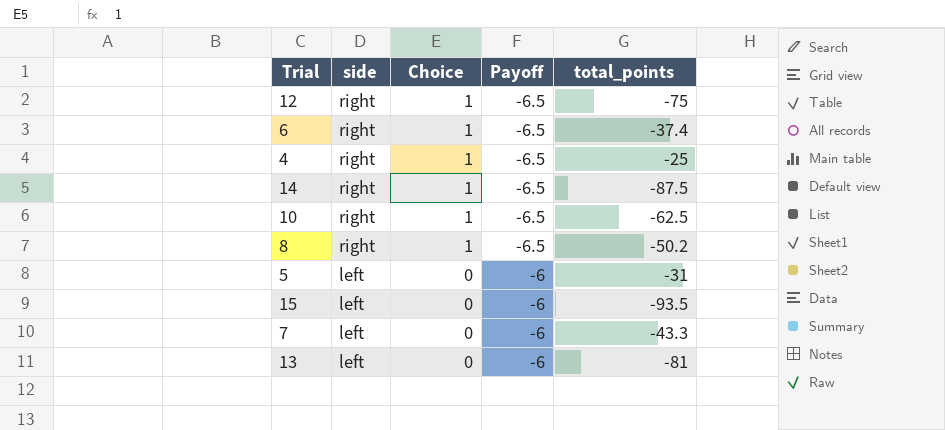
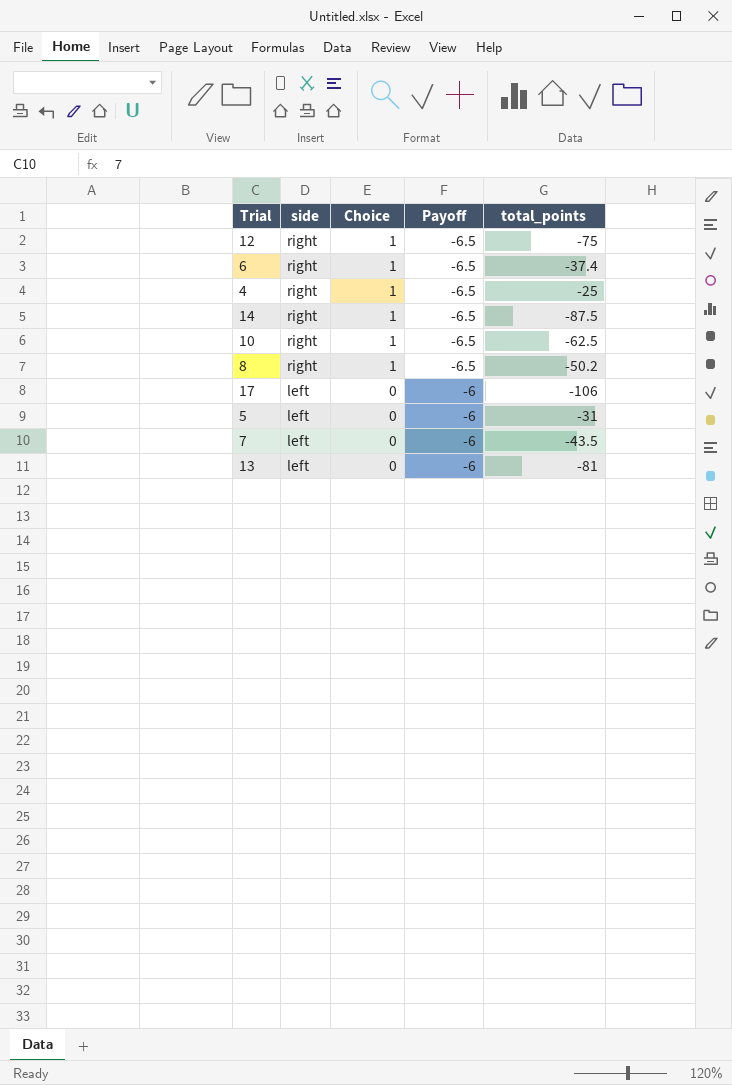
row 15: left | 0 | -6 | -93.5 -> none
row 17: none -> left | 0 | -6 | -106
7 | total_points: -43.3 -> -43.5

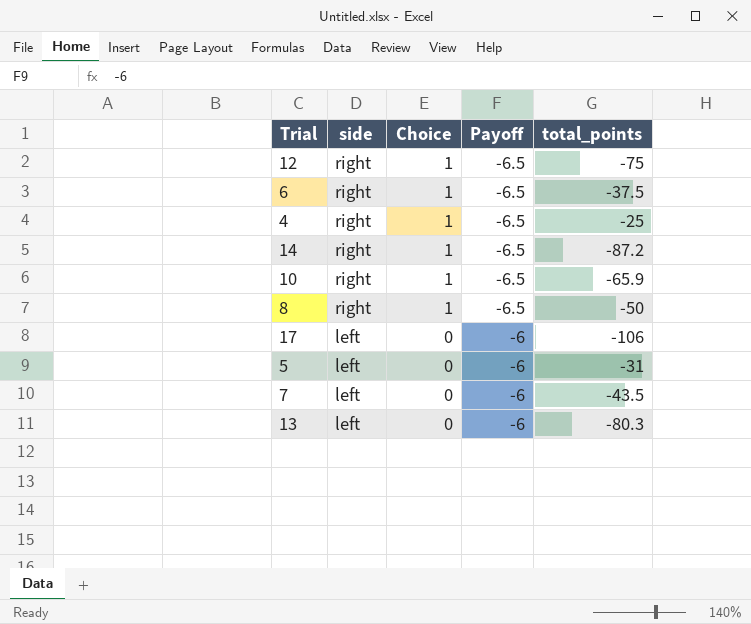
6 | total_points: -37.4 -> -37.5
14 | total_points: -87.5 -> -87.2
10 | total_points: -62.5 -> -65.9
8 | total_points: -50.2 -> -50
13 | total_points: -81 -> -80.3

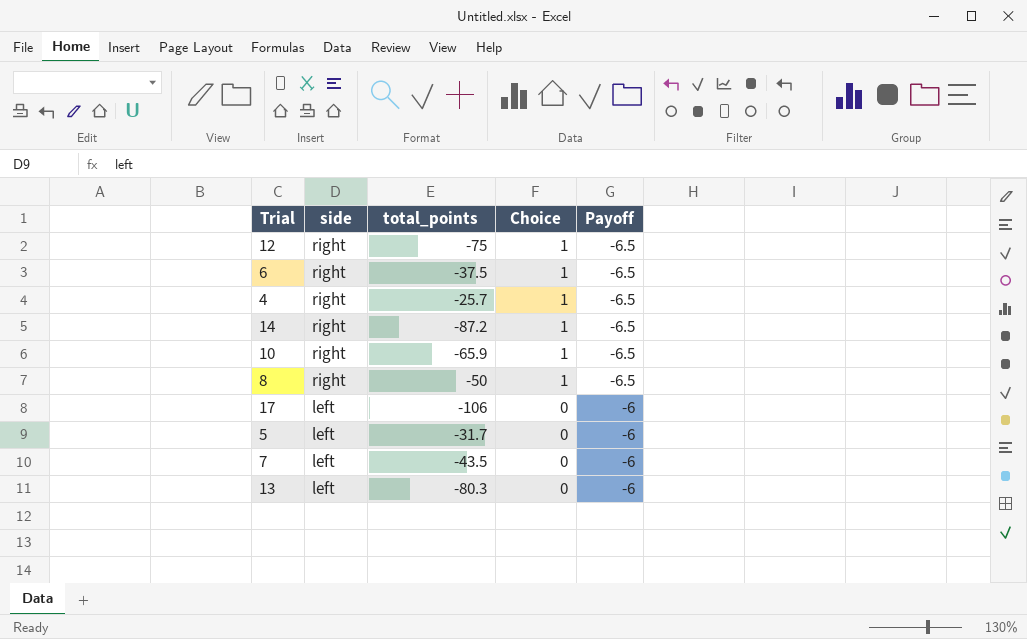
column total_points | position: 5 -> 3
4 | total_points: -25 -> -25.7
5 | total_points: -31 -> -31.7

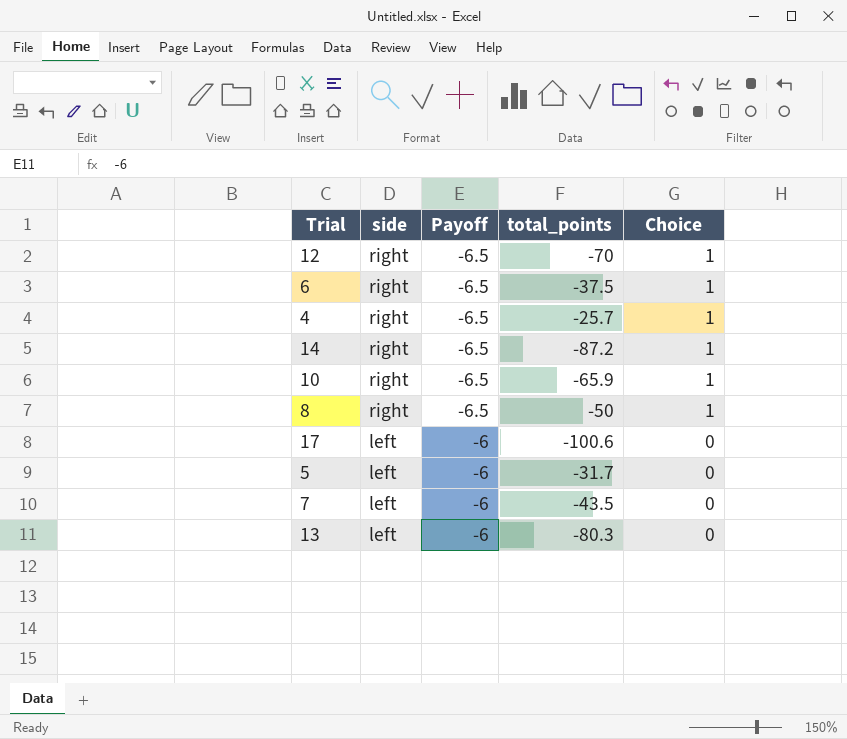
column Payoff | position: 5 -> 3
12 | total_points: -75 -> -70
17 | total_points: -106 -> -100.6

